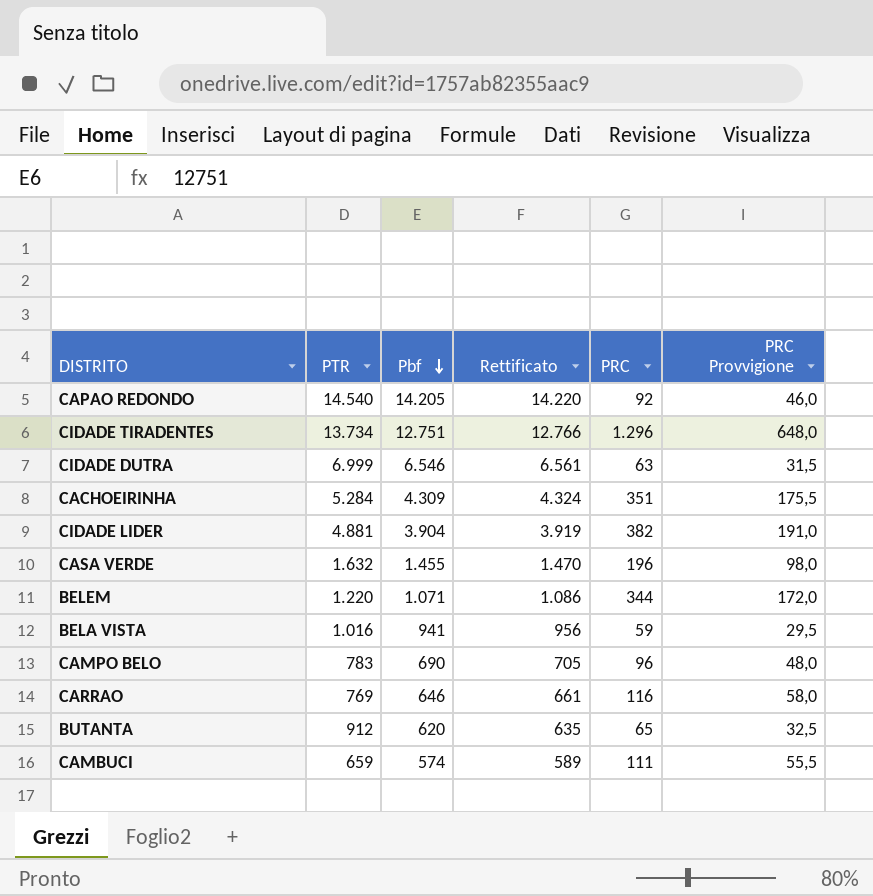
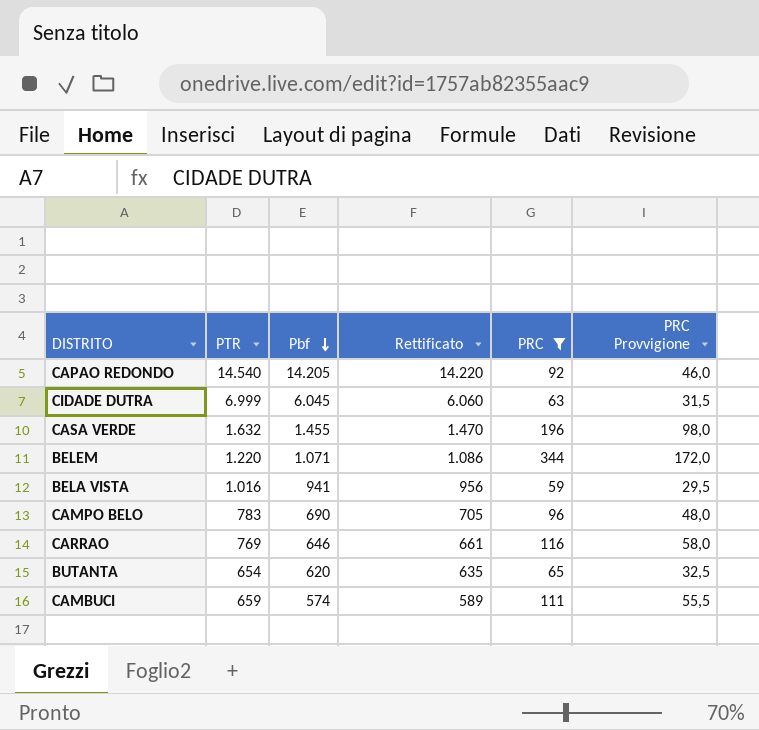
filter: none -> PRC <= 344
CIDADE DUTRA | Pbf: 6.546 -> 6.045
CIDADE DUTRA | Rettificato: 6.561 -> 6.060
BUTANTA | PTR: 912 -> 654

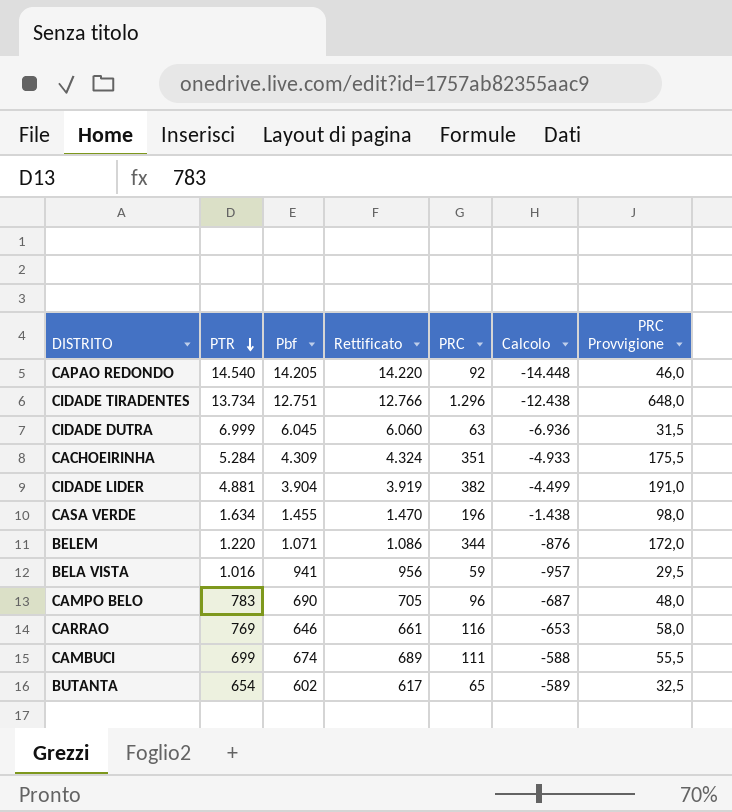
filter: PRC <= 344 -> none
row order: Pbf descending -> PTR descending
column Calcolo | formula: none -> [PRC] - [PTR]
CASA VERDE | PTR: 1.632 -> 1.634
CAMBUCI | PTR: 659 -> 699
CAMBUCI | Pbf: 574 -> 674
CAMBUCI | Rettificato: 589 -> 689
BUTANTA | Pbf: 620 -> 602
BUTANTA | Rettificato: 635 -> 617

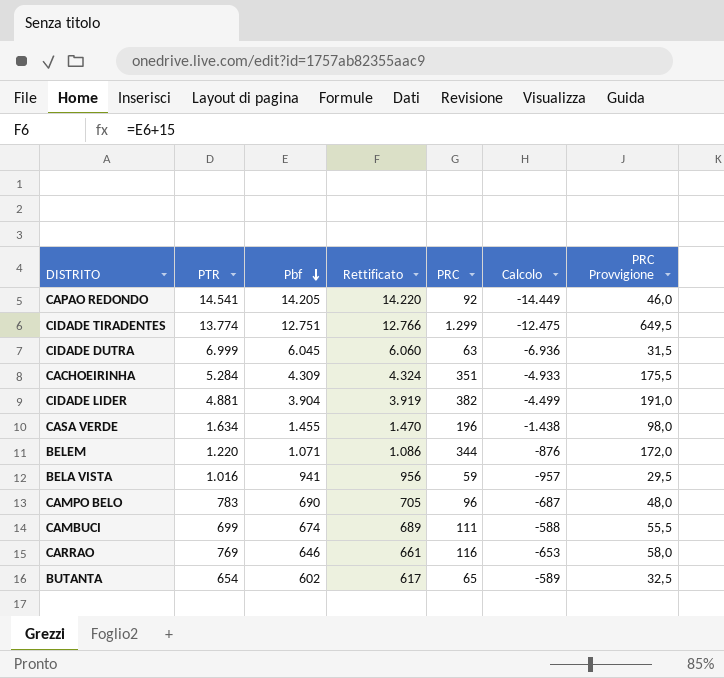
row order: PTR descending -> Pbf descending
CAPAO REDONDO | PTR: 14.540 -> 14.541
CAPAO REDONDO | Calcolo: -14.448 -> -14.449
CIDADE TIRADENTES | PTR: 13.734 -> 13.774
CIDADE TIRADENTES | PRC: 1.296 -> 1.299
CIDADE TIRADENTES | Calcolo: -12.438 -> -12.475
CIDADE TIRADENTES | PRC Provvigione: 648,0 -> 649,5

